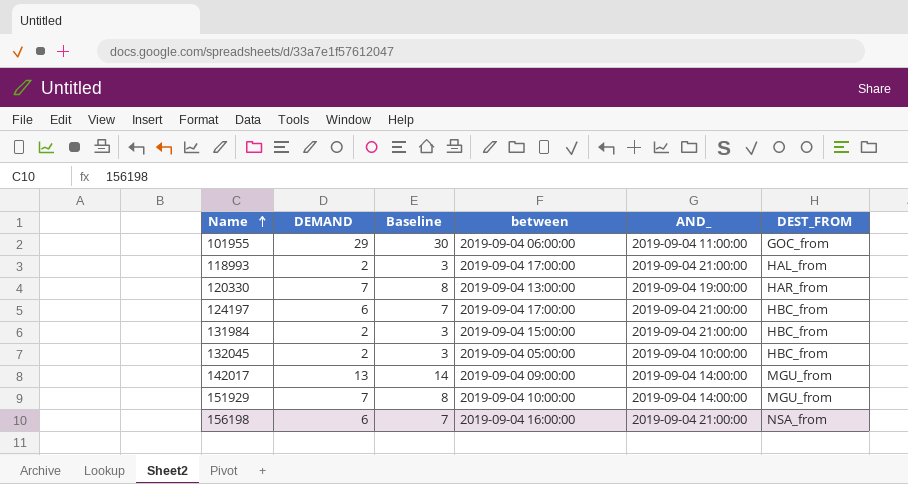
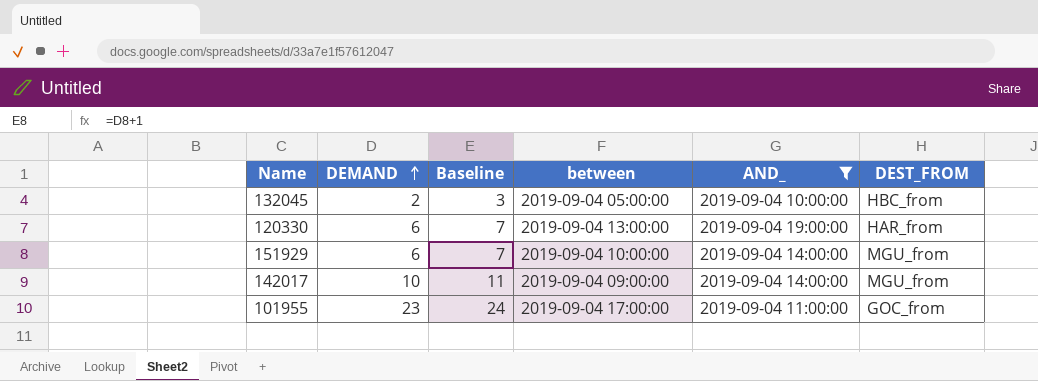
filter: none -> AND_ != 2019-09-04 21:00:00
row order: Name ascending -> DEMAND ascending
120330 | DEMAND: 7 -> 6
120330 | Baseline: 8 -> 7
151929 | DEMAND: 7 -> 6
151929 | Baseline: 8 -> 7
142017 | DEMAND: 13 -> 10
142017 | Baseline: 14 -> 11
101955 | DEMAND: 29 -> 23
101955 | Baseline: 30 -> 24
101955 | between: 2019-09-04 06:00:00 -> 2019-09-04 17:00:00

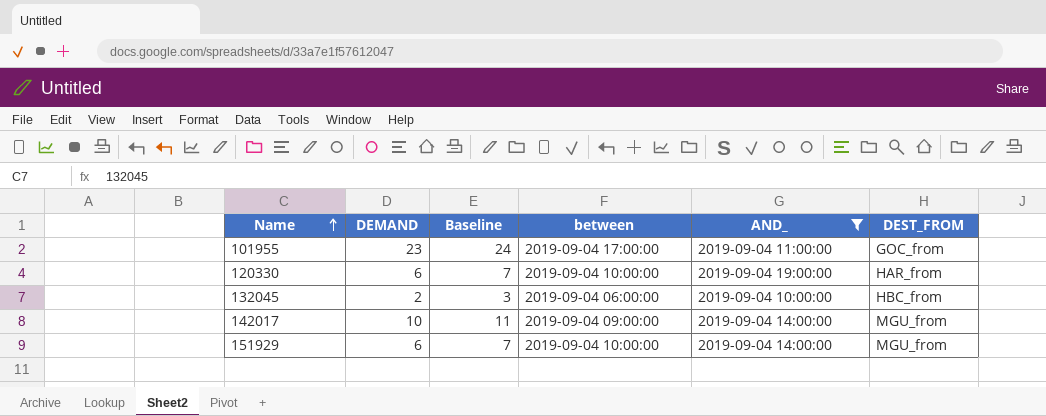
row order: DEMAND ascending -> Name ascending
120330 | between: 2019-09-04 13:00:00 -> 2019-09-04 10:00:00
132045 | between: 2019-09-04 05:00:00 -> 2019-09-04 06:00:00

